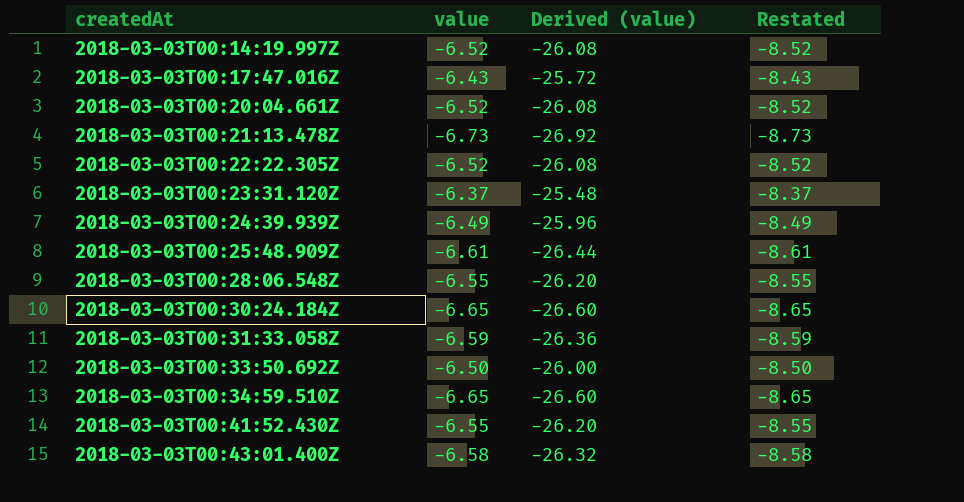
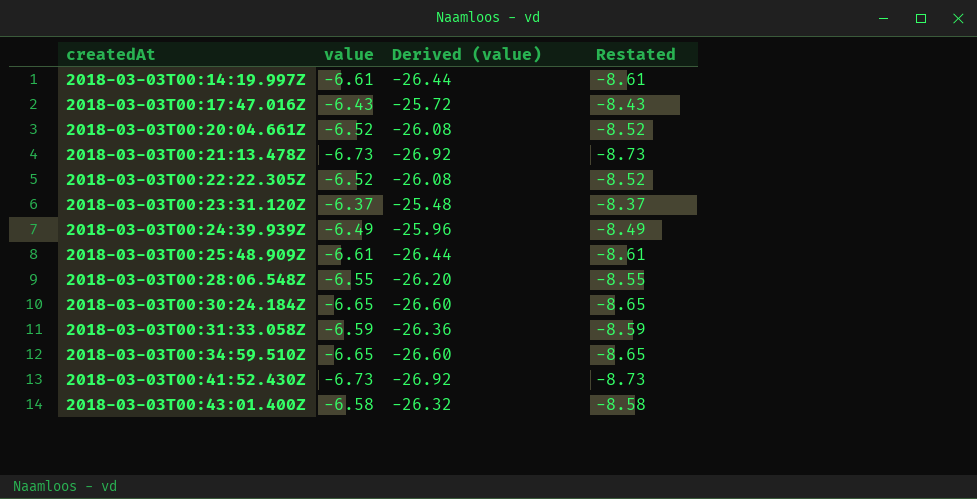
row 2018-03-03T00:33:50.692Z: -6.50 | -26.00 | -8.50 -> none
2018-03-03T00:14:19.997Z | value: -6.52 -> -6.61
2018-03-03T00:14:19.997Z | Derived (value): -26.08 -> -26.44
2018-03-03T00:14:19.997Z | Restated: -8.52 -> -8.61
2018-03-03T00:41:52.430Z | value: -6.55 -> -6.73
2018-03-03T00:41:52.430Z | Derived (value): -26.20 -> -26.92
2018-03-03T00:41:52.430Z | Restated: -8.55 -> -8.73

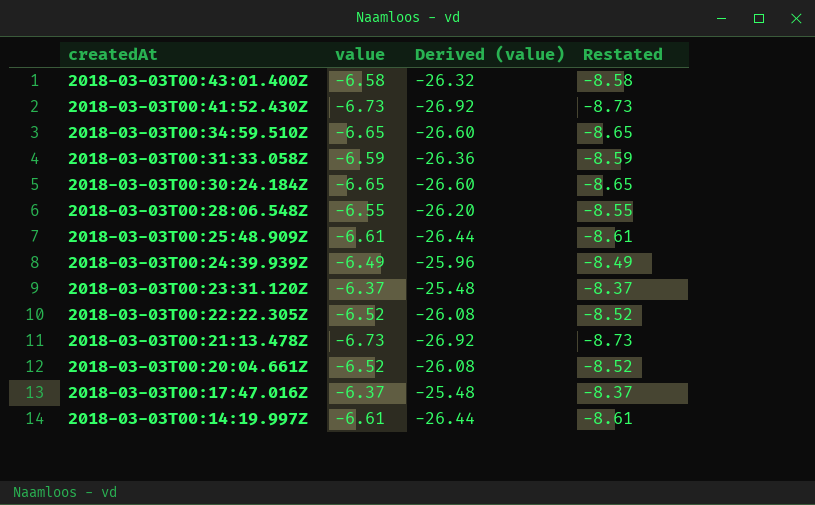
row order: createdAt ascending -> createdAt descending
2018-03-03T00:17:47.016Z | value: -6.43 -> -6.37
2018-03-03T00:17:47.016Z | Derived (value): -25.72 -> -25.48
2018-03-03T00:17:47.016Z | Restated: -8.43 -> -8.37

